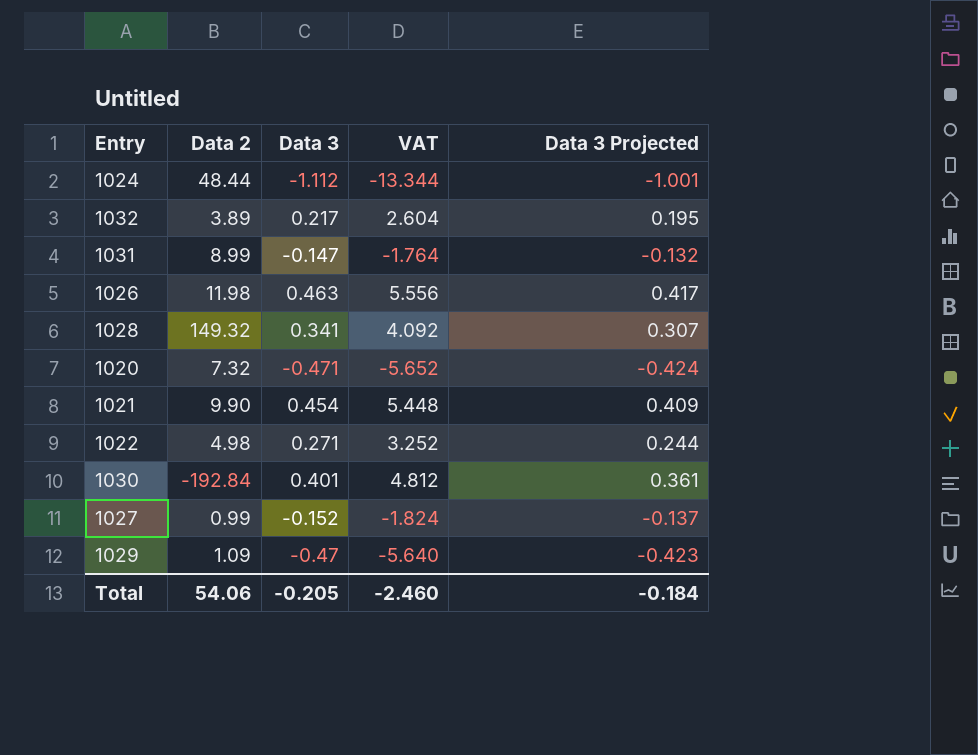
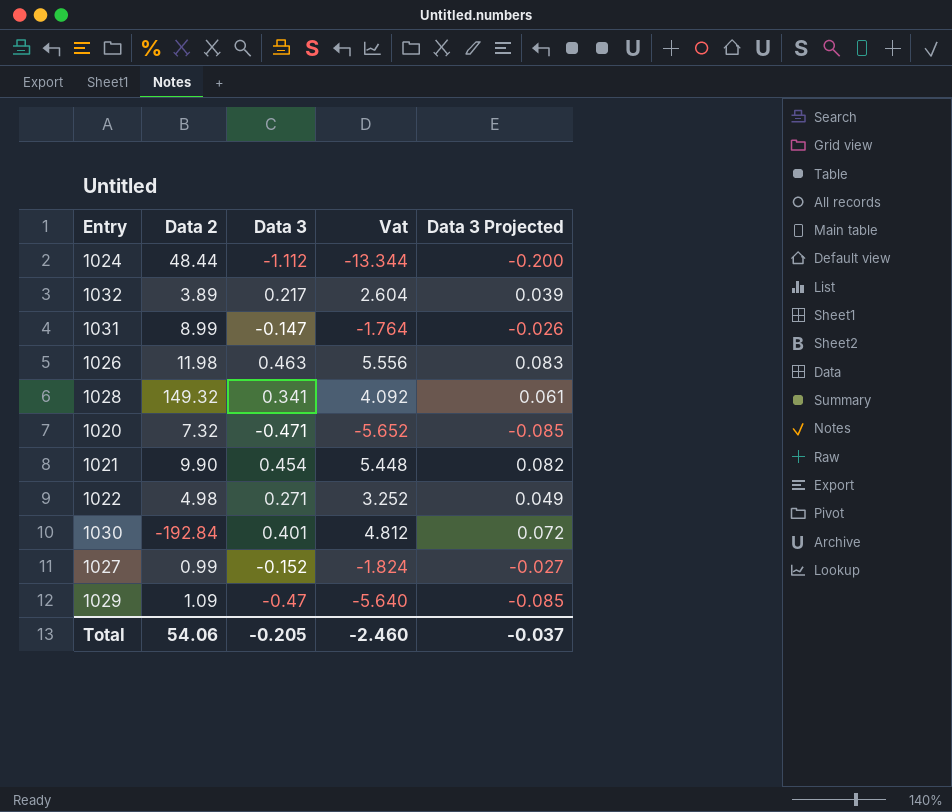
column name: VAT -> Vat
column Data 3 Projected | formula: [Data 3] * 0.9 -> [Data 3] * 0.18
Total | Data 3 Projected: -0.184 -> -0.037

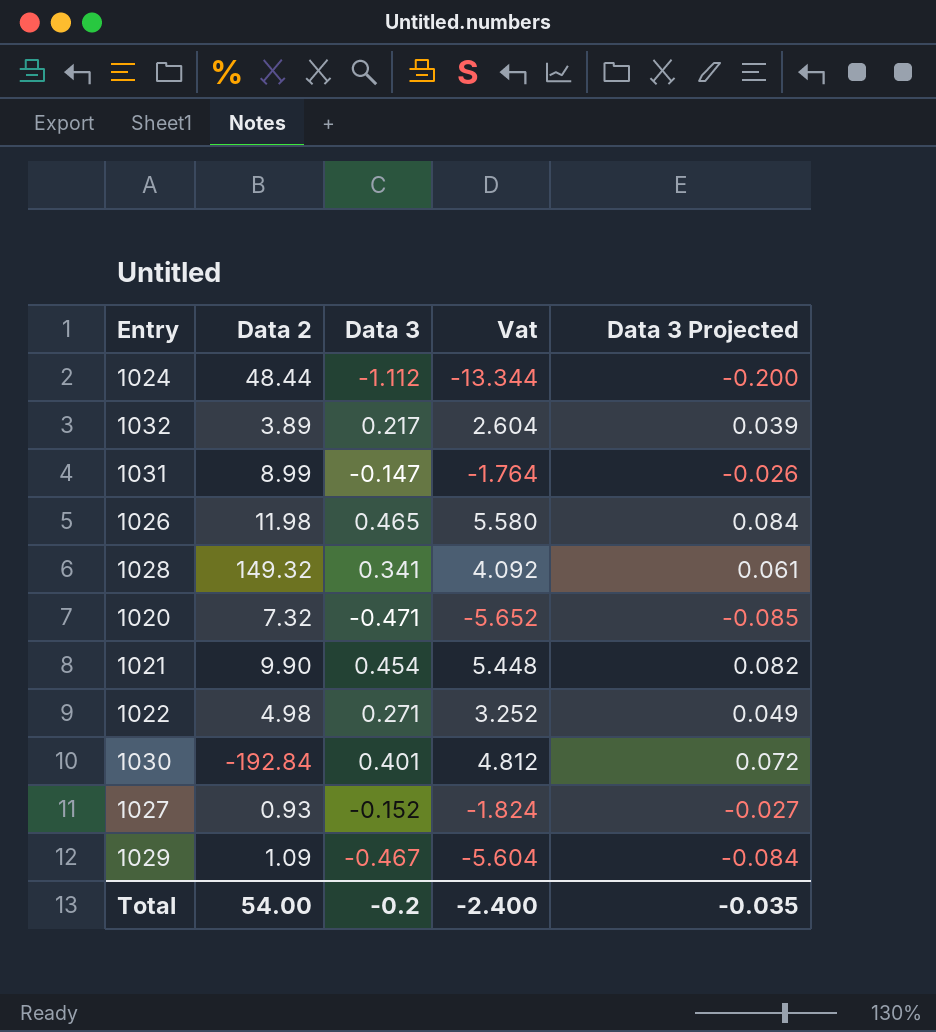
1026 | Data 3: 0.463 -> 0.465
1026 | Vat: 5.556 -> 5.580
1026 | Data 3 Projected: 0.083 -> 0.084
1027 | Data 2: 0.99 -> 0.93
1029 | Data 3: -0.47 -> -0.467
1029 | Vat: -5.640 -> -5.604
1029 | Data 3 Projected: -0.085 -> -0.084
Total | Data 2: 54.06 -> 54.00
Total | Data 3: -0.205 -> -0.2
Total | Vat: -2.460 -> -2.400
Total | Data 3 Projected: -0.037 -> -0.035

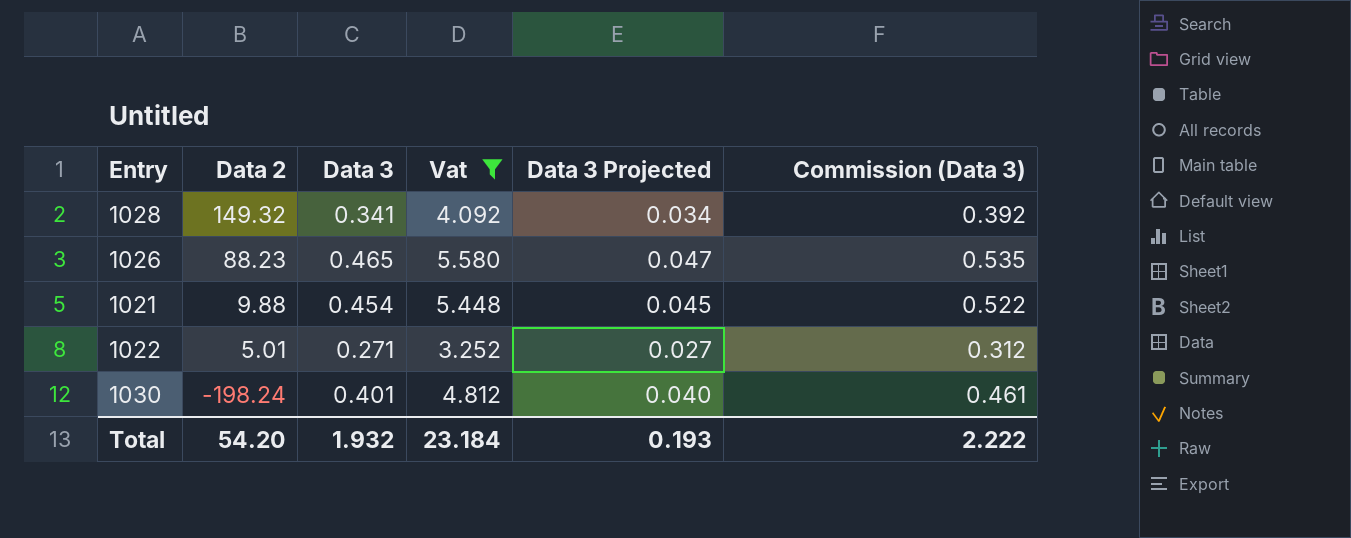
filter: none -> Vat >= 3.252
row order: none -> Data 2 descending
column Data 3 Projected | formula: [Data 3] * 0.18 -> [Data 3] * 0.1
column Commission (Data 3) | formula: none -> [Data 3] * 1.15
1026 | Data 2: 11.98 -> 88.23
1021 | Data 2: 9.90 -> 9.88
1022 | Data 2: 4.98 -> 5.01
1030 | Data 2: -192.84 -> -198.24
Total | Data 2: 54.00 -> 54.20
Total | Data 3: -0.2 -> 1.932
Total | Vat: -2.400 -> 23.184
Total | Data 3 Projected: -0.035 -> 0.193

